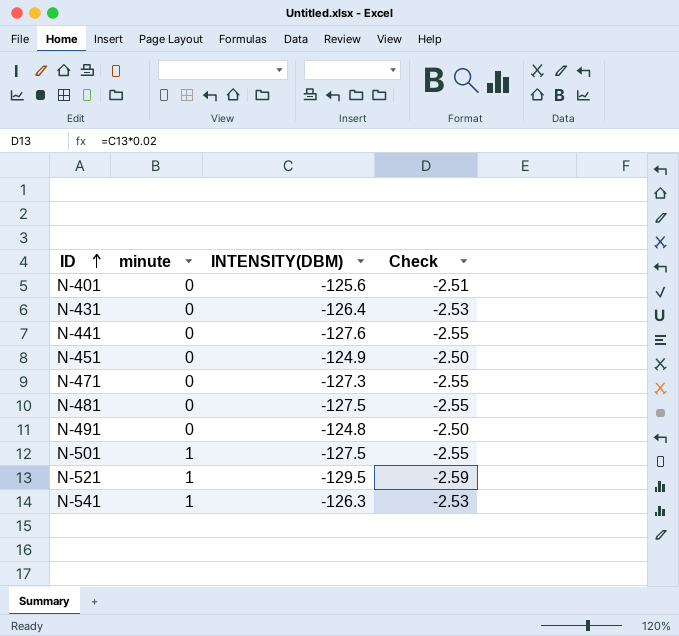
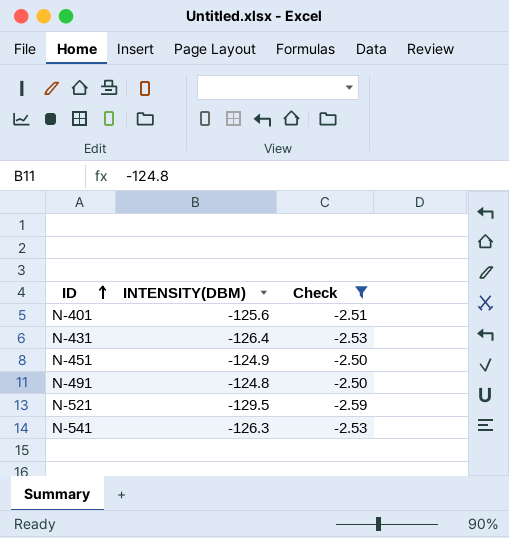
filter: none -> Check != -2.55
column minute | position: 2 -> none

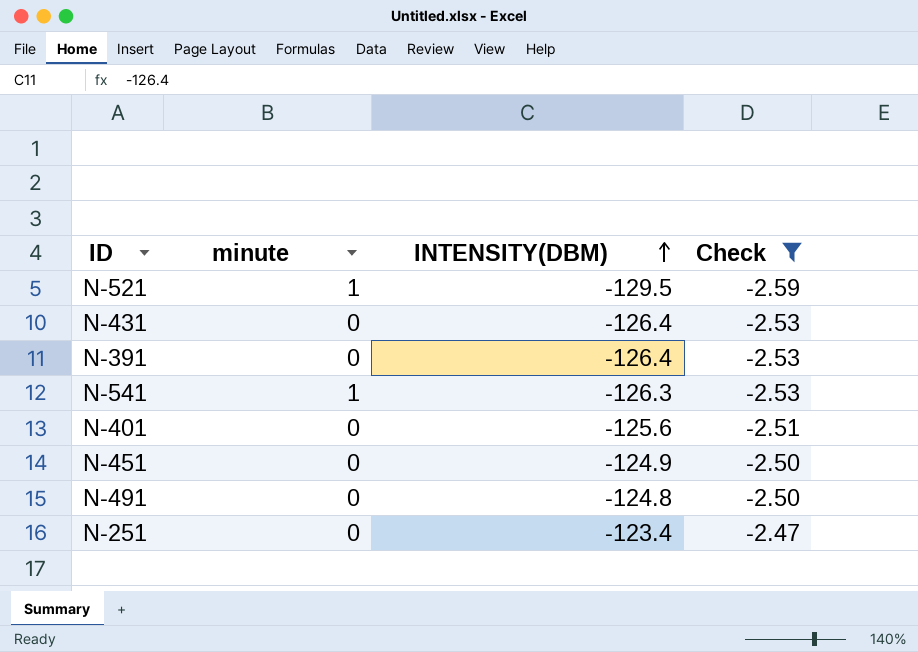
row order: ID ascending -> INTENSITY(DBM) ascending
column minute | position: none -> 2
row N-391: none -> 0 | -126.4 | -2.53
row N-251: none -> 0 | -123.4 | -2.47

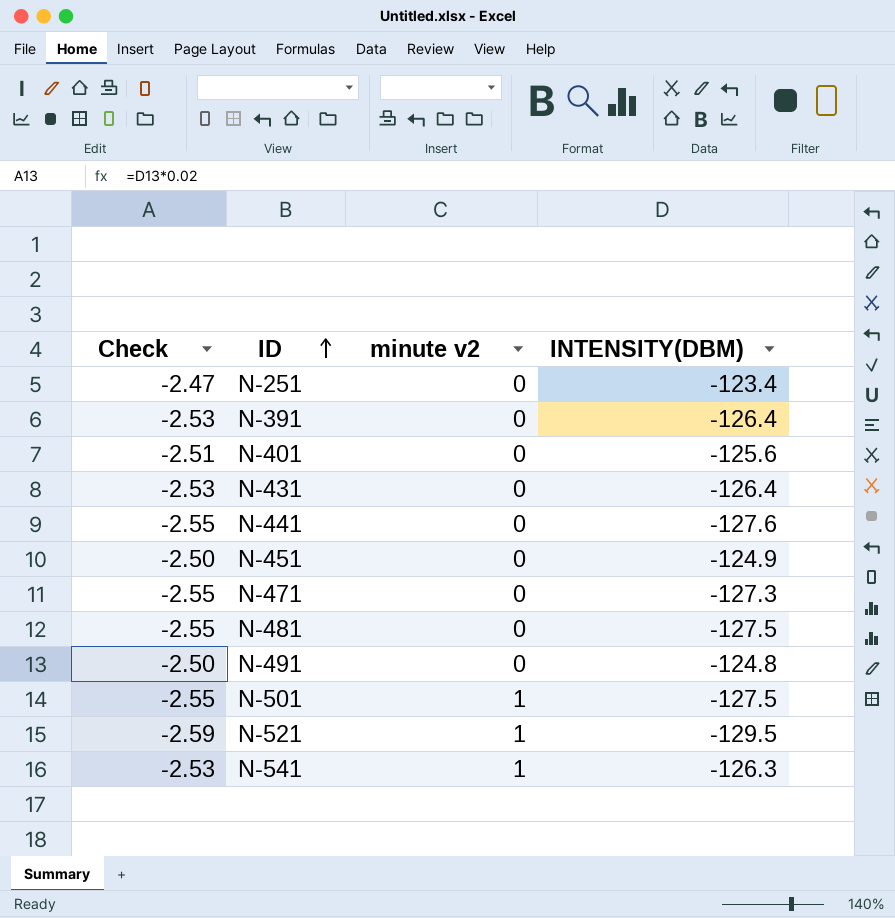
filter: Check != -2.55 -> none
row order: INTENSITY(DBM) ascending -> ID ascending
column Check | position: 4 -> 1
column name: minute -> minute v2

